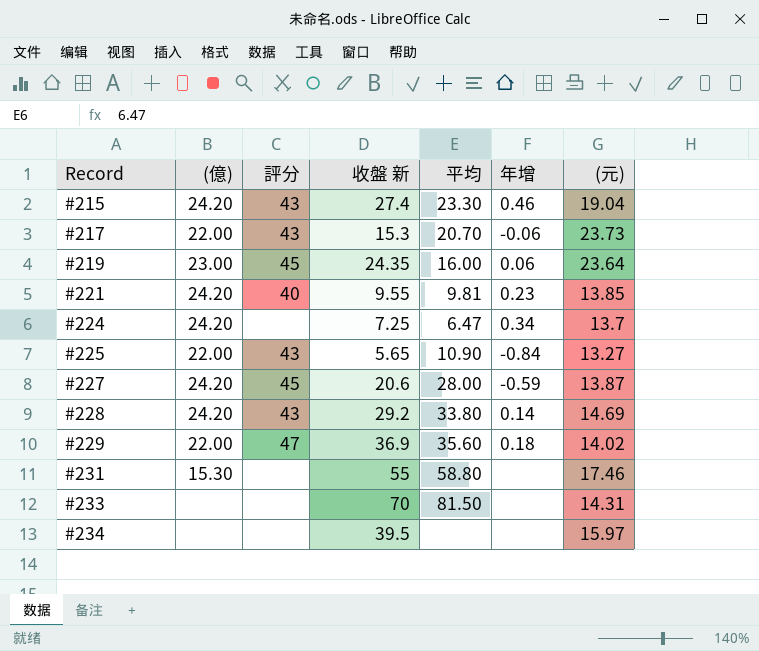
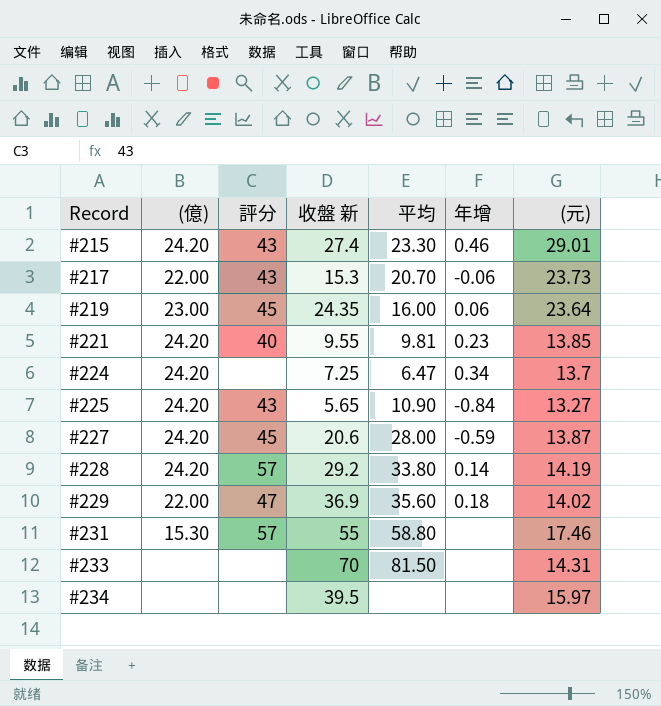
#215 | (元): 19.04 -> 29.01
#225 | (億): 22.00 -> 24.20
#228 | 評分: 43 -> 57
#228 | (元): 14.69 -> 14.19
#231 | 評分: none -> 57

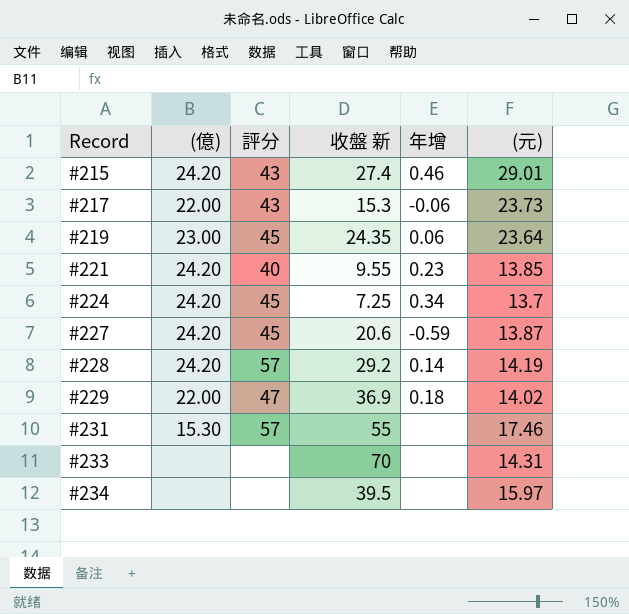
column 平均 | position: 5 -> none
row #225: 24.20 | 43 | 5.65 | 10.90 | -0.84 | 13.27 -> none
#224 | 評分: none -> 45

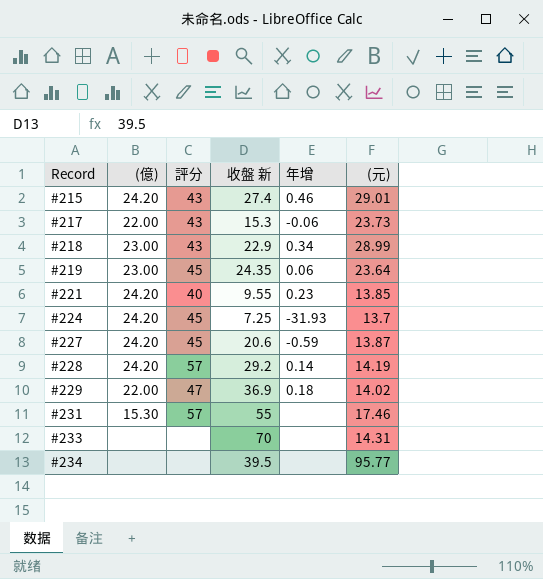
row #218: none -> 23.00 | 43 | 22.9 | 0.34 | 28.99
#224 | 年增: 0.34 -> -31.93
#234 | (元): 15.97 -> 95.77

